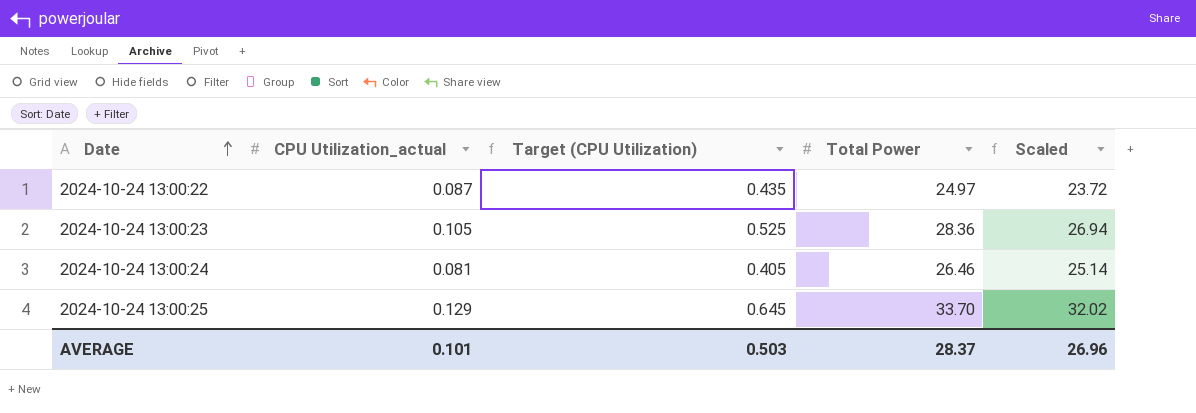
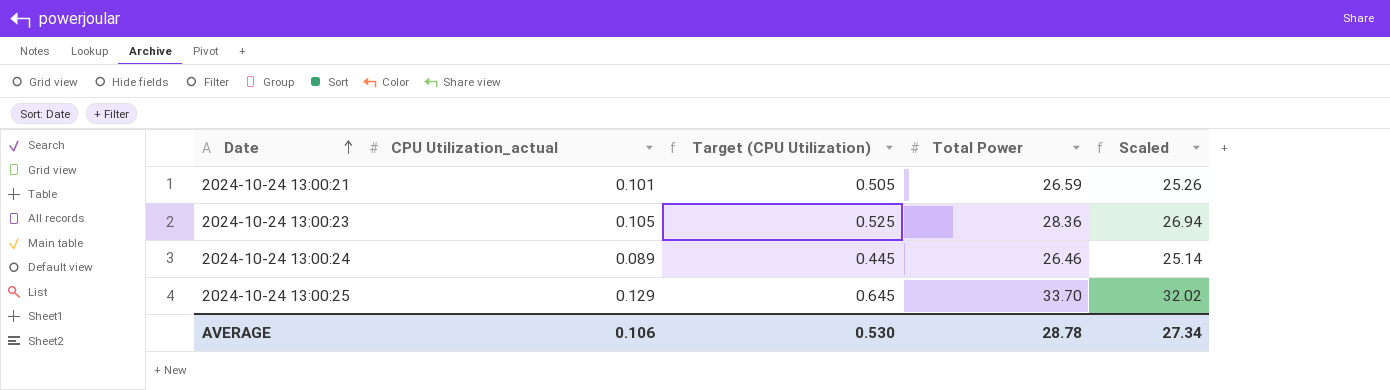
row 2024-10-24 13:00:22: 0.087 | 0.435 | 24.97 | 23.72 -> none
row 2024-10-24 13:00:21: none -> 0.101 | 0.505 | 26.59 | 25.26
2024-10-24 13:00:24 | CPU Utilization_actual: 0.081 -> 0.089
2024-10-24 13:00:24 | Target (CPU Utilization): 0.405 -> 0.445
AVERAGE | CPU Utilization_actual: 0.101 -> 0.106
AVERAGE | Target (CPU Utilization): 0.503 -> 0.530
AVERAGE | Total Power: 28.37 -> 28.78
AVERAGE | Scaled: 26.96 -> 27.34

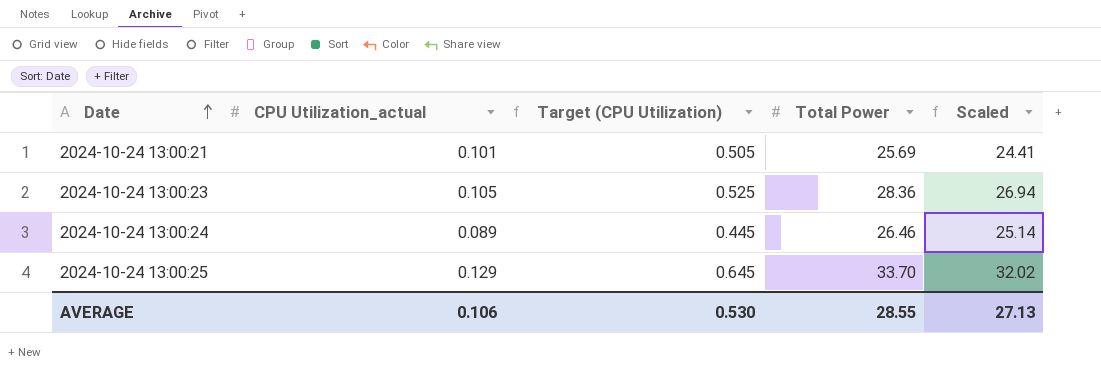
2024-10-24 13:00:21 | Total Power: 26.59 -> 25.69
2024-10-24 13:00:21 | Scaled: 25.26 -> 24.41
AVERAGE | Total Power: 28.78 -> 28.55
AVERAGE | Scaled: 27.34 -> 27.13

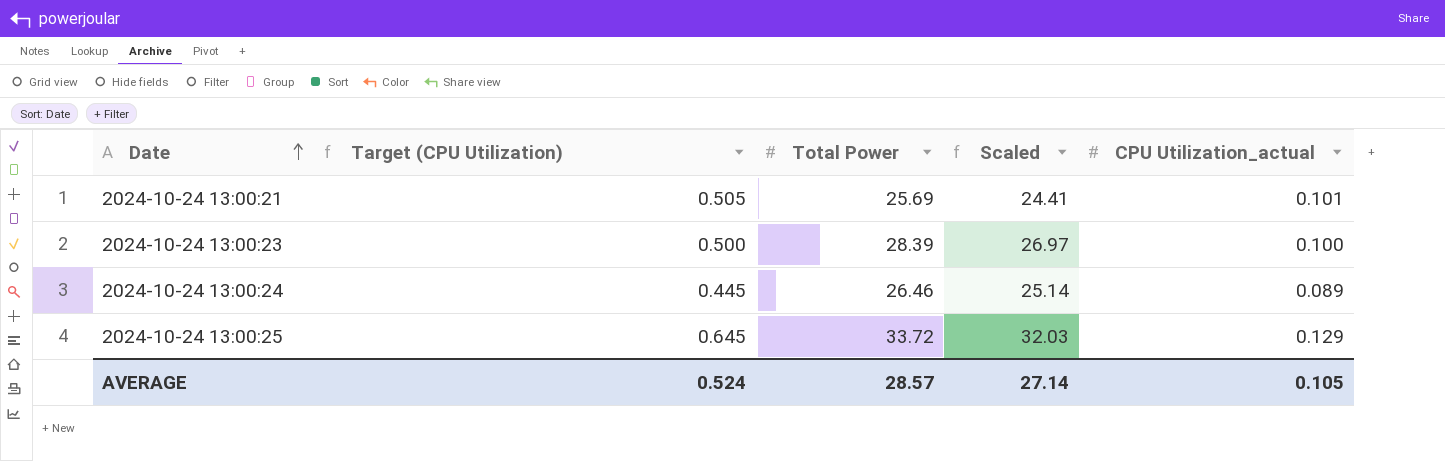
column CPU Utilization_actual | position: 2 -> 5
2024-10-24 13:00:23 | Target (CPU Utilization): 0.525 -> 0.500
2024-10-24 13:00:23 | Total Power: 28.36 -> 28.39
2024-10-24 13:00:23 | Scaled: 26.94 -> 26.97
2024-10-24 13:00:23 | CPU Utilization_actual: 0.105 -> 0.100
2024-10-24 13:00:25 | Total Power: 33.70 -> 33.72
2024-10-24 13:00:25 | Scaled: 32.02 -> 32.03
AVERAGE | Target (CPU Utilization): 0.530 -> 0.524
AVERAGE | Total Power: 28.55 -> 28.57
AVERAGE | Scaled: 27.13 -> 27.14
AVERAGE | CPU Utilization_actual: 0.106 -> 0.105

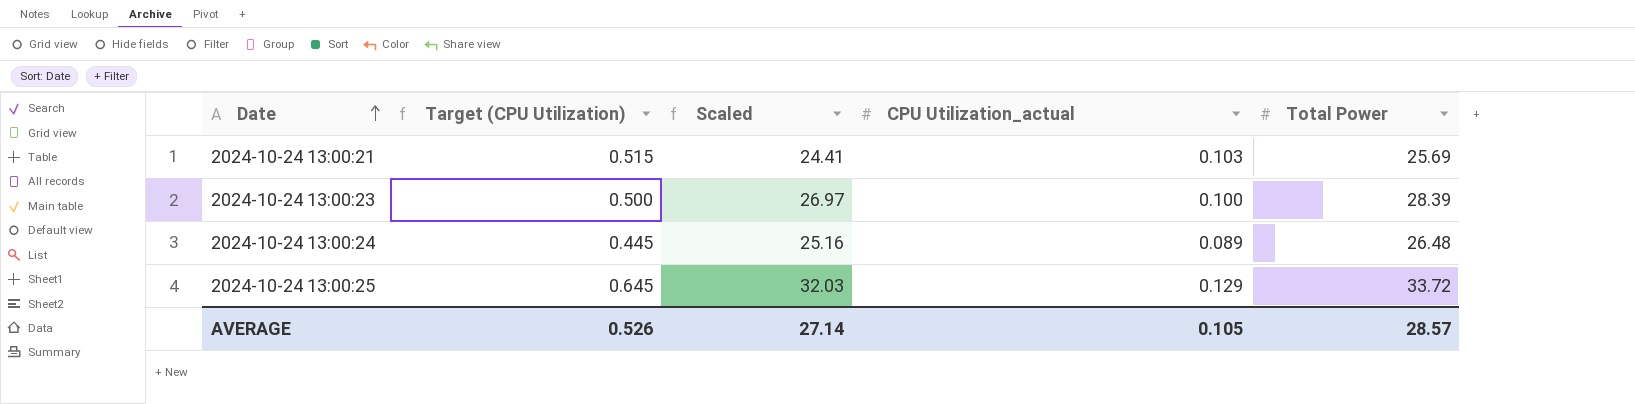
column Total Power | position: 3 -> 5
2024-10-24 13:00:21 | Target (CPU Utilization): 0.505 -> 0.515
2024-10-24 13:00:21 | CPU Utilization_actual: 0.101 -> 0.103
2024-10-24 13:00:24 | Scaled: 25.14 -> 25.16
2024-10-24 13:00:24 | Total Power: 26.46 -> 26.48
AVERAGE | Target (CPU Utilization): 0.524 -> 0.526

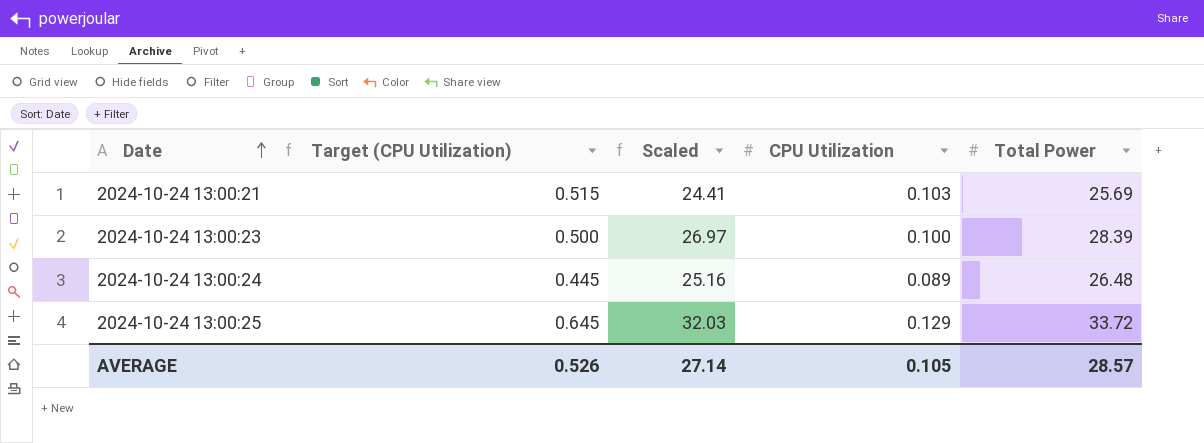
column name: CPU Utilization_actual -> CPU Utilization

